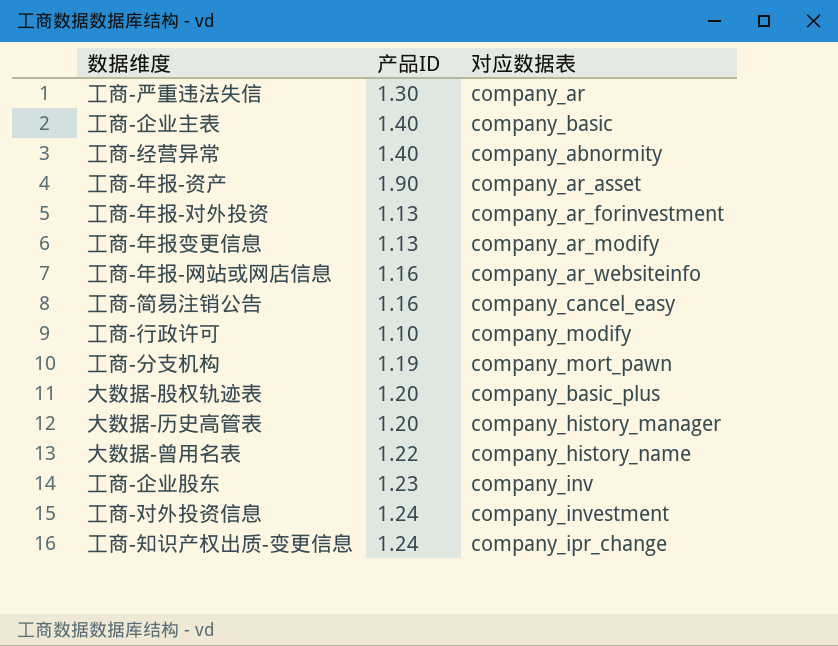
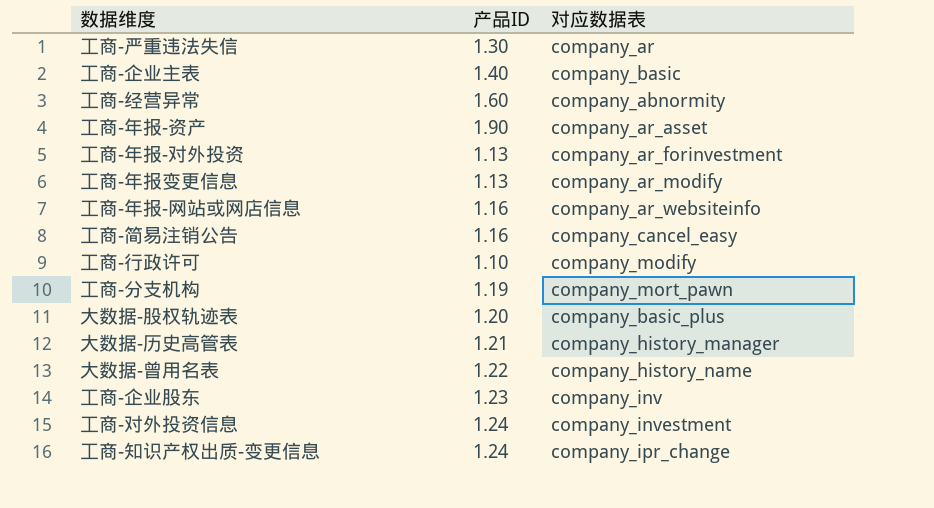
工商-经营异常 | 产品ID: 1.40 -> 1.60
大数据-历史高管表 | 产品ID: 1.20 -> 1.21

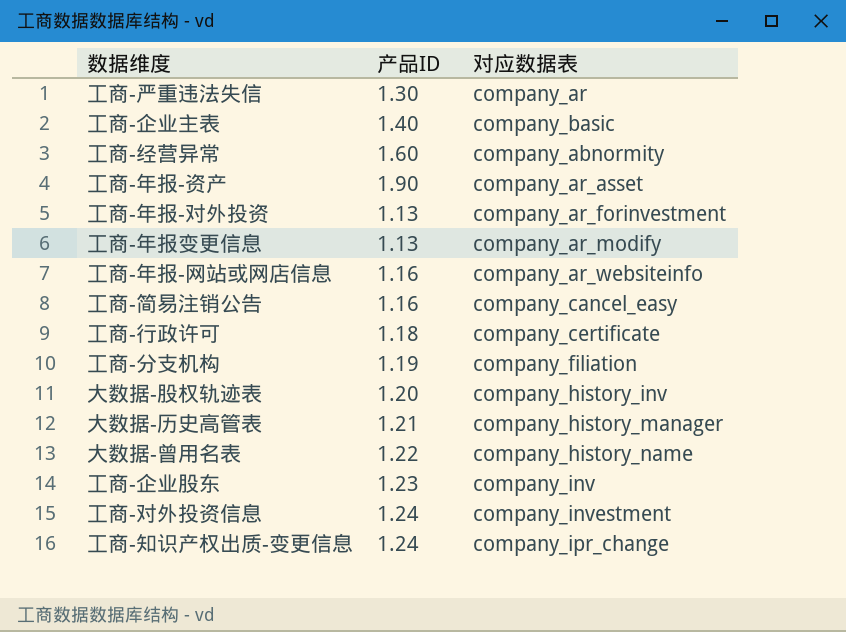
工商-行政许可 | 产品ID: 1.10 -> 1.18
工商-行政许可 | 对应数据表: company_modify -> company_certificate
工商-分支机构 | 对应数据表: company_mort_pawn -> company_filiation
大数据-股权轨迹表 | 对应数据表: company_basic_plus -> company_history_inv

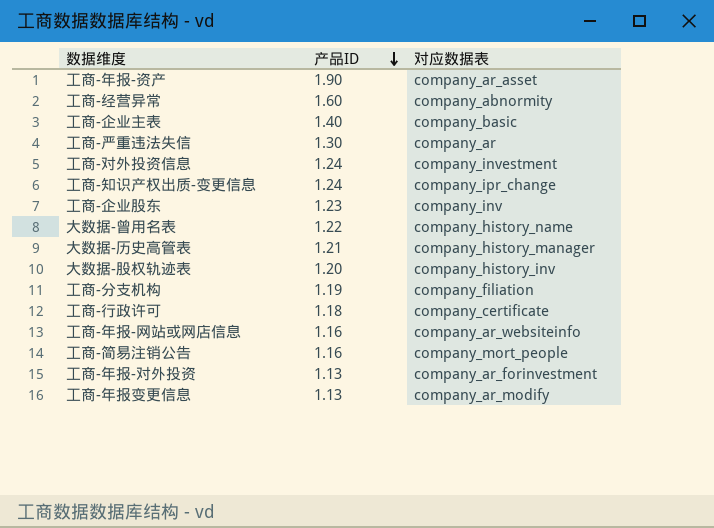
row order: none -> 产品ID descending
工商-简易注销公告 | 对应数据表: company_cancel_easy -> company_mort_people

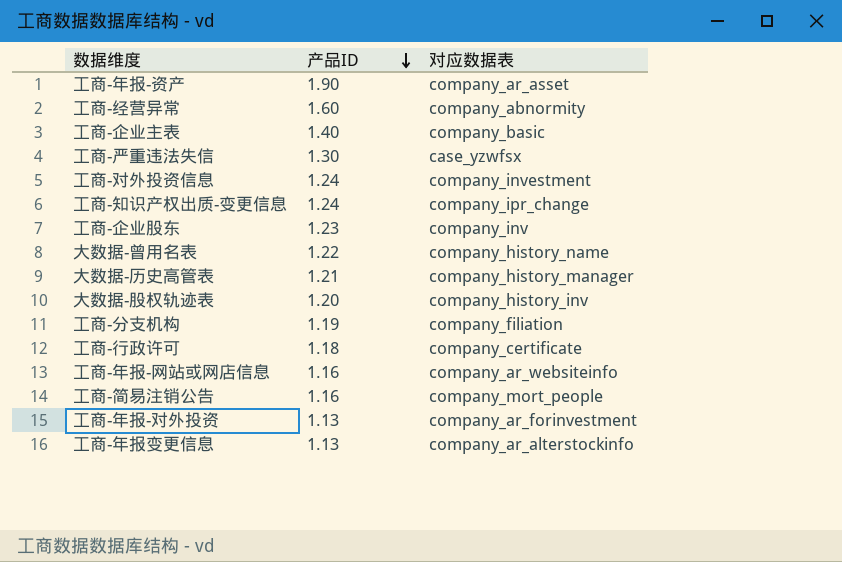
工商-严重违法失信 | 对应数据表: company_ar -> case_yzwfsx
工商-年报变更信息 | 对应数据表: company_ar_modify -> company_ar_alterstockinfo

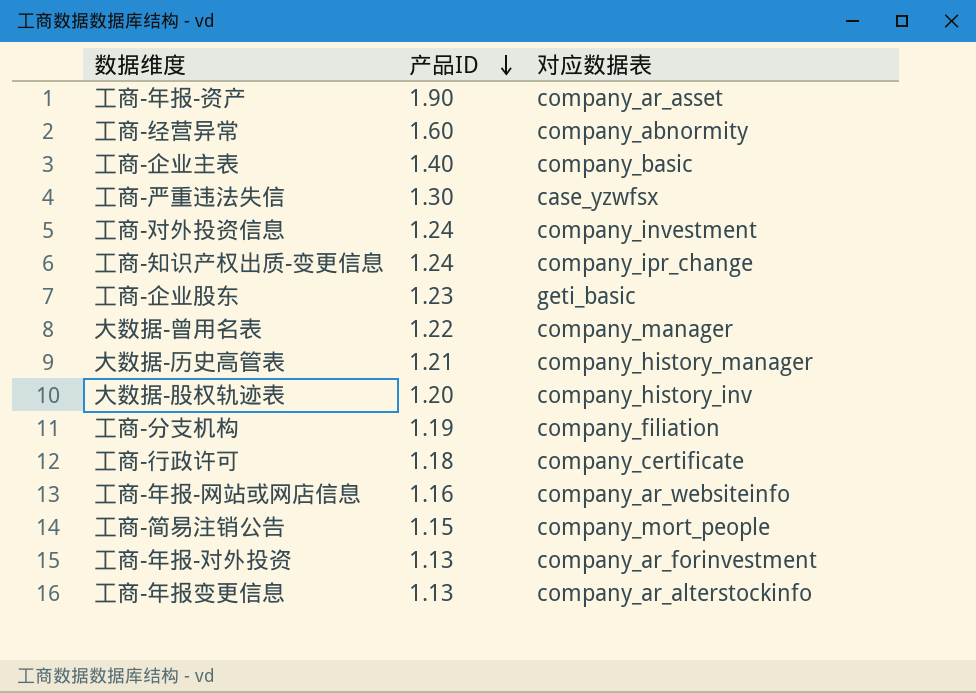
工商-企业股东 | 对应数据表: company_inv -> geti_basic
大数据-曾用名表 | 对应数据表: company_history_name -> company_manager
工商-简易注销公告 | 产品ID: 1.16 -> 1.15

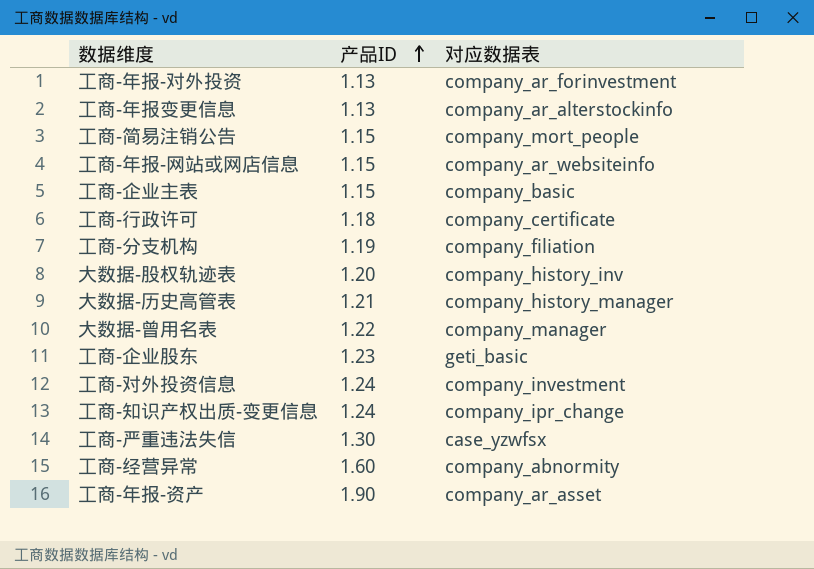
row order: 产品ID descending -> 产品ID ascending
工商-年报-网站或网店信息 | 产品ID: 1.16 -> 1.15
工商-企业主表 | 产品ID: 1.40 -> 1.15

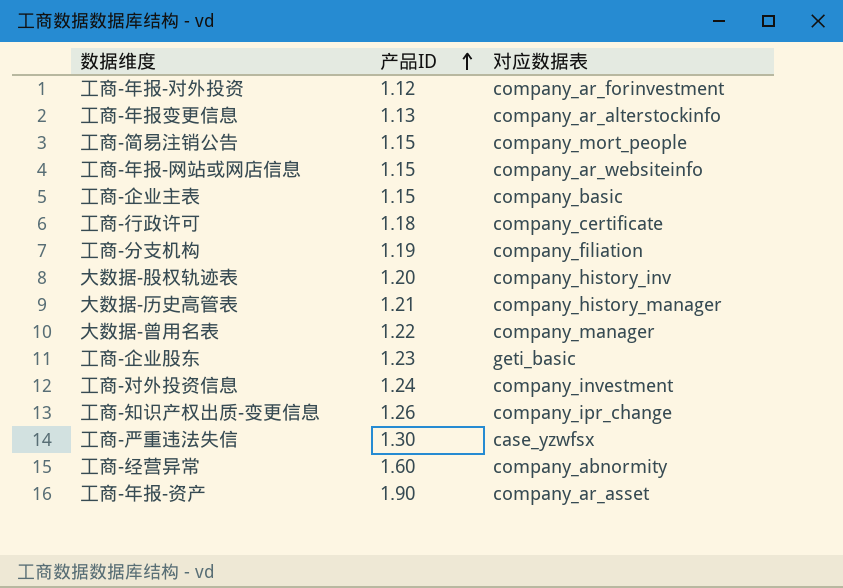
工商-年报-对外投资 | 产品ID: 1.13 -> 1.12
工商-知识产权出质-变更信息 | 产品ID: 1.24 -> 1.26

